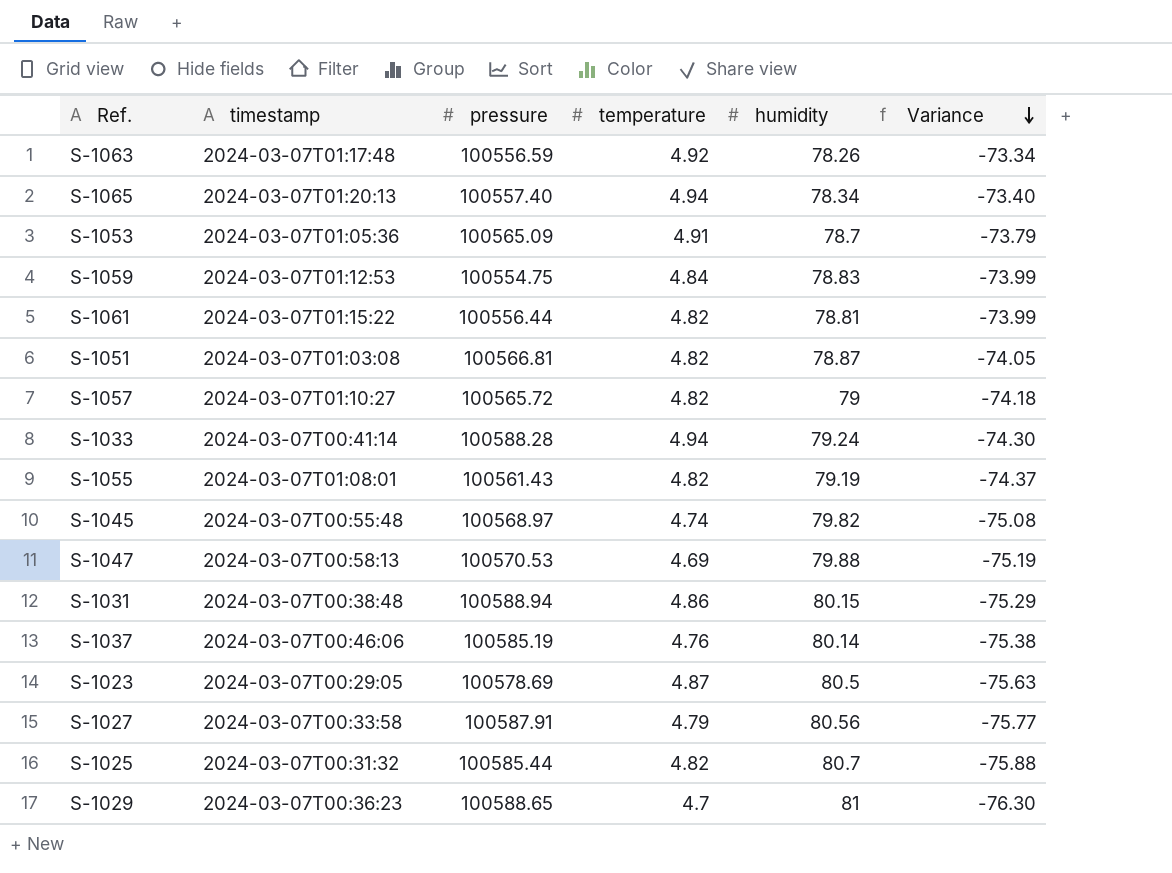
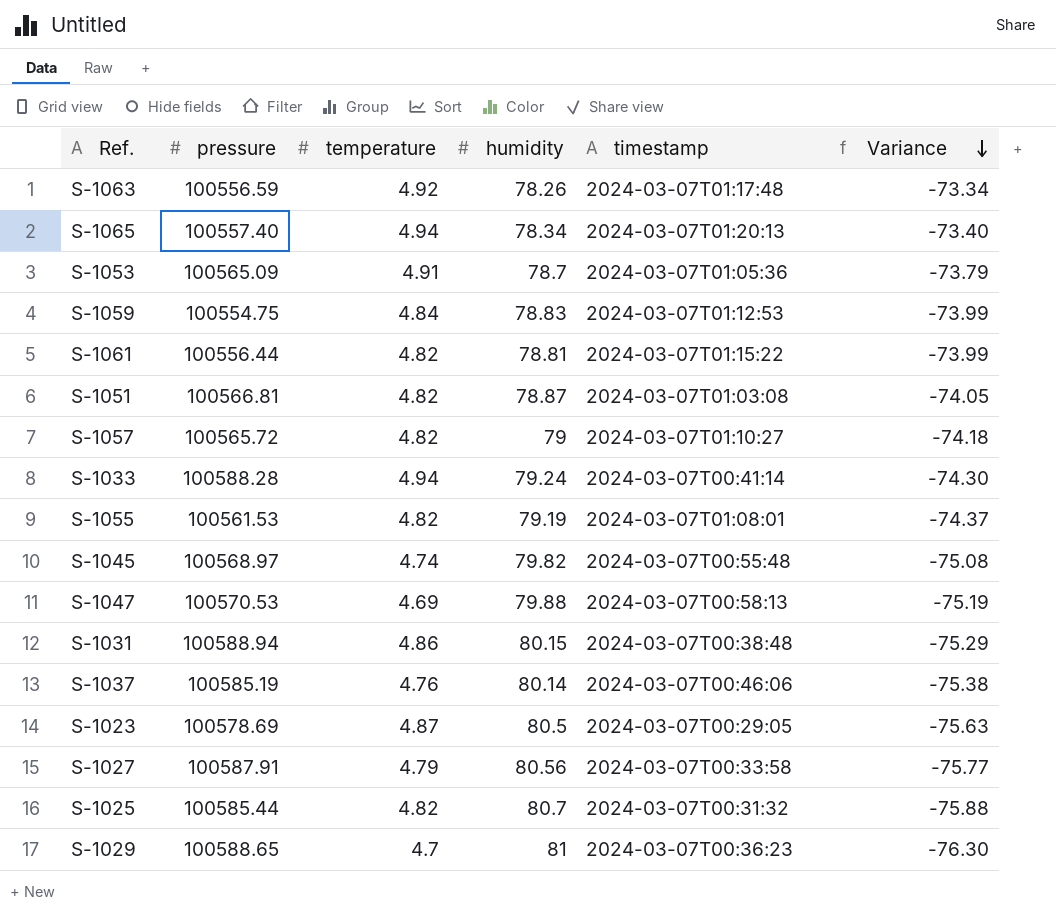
column timestamp | position: 2 -> 5
S-1055 | pressure: 100561.43 -> 100561.53

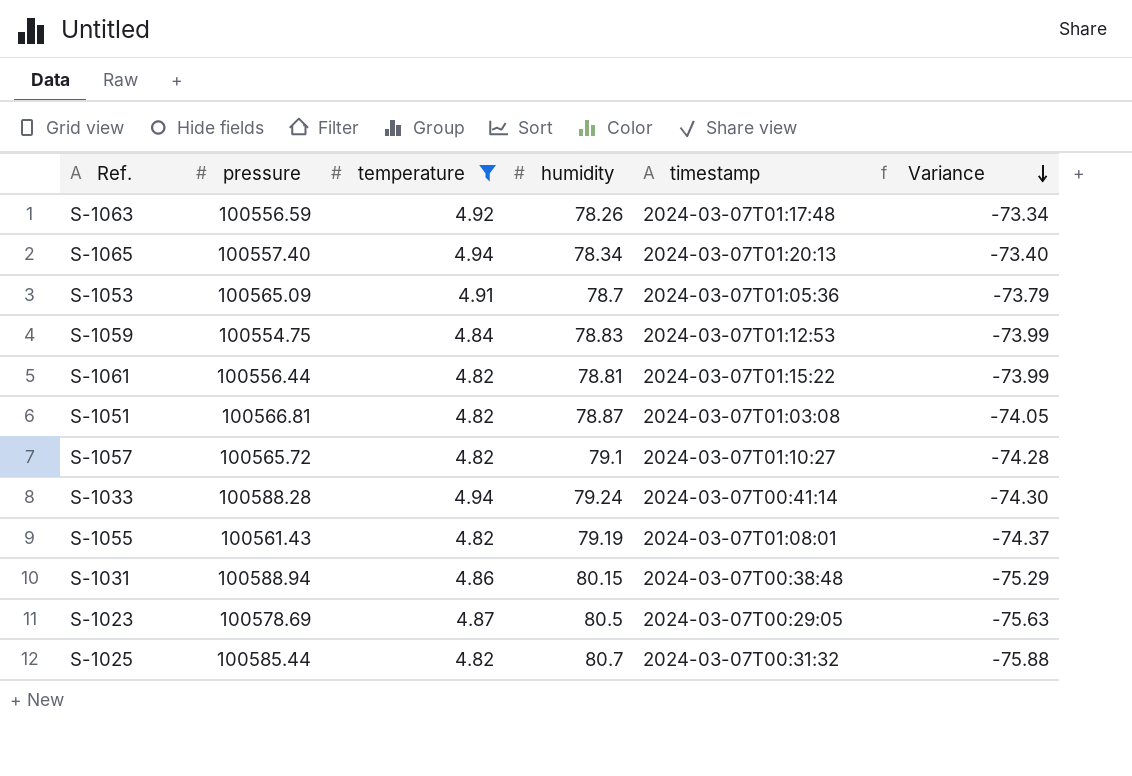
filter: none -> temperature >= 4.82
S-1057 | humidity: 79 -> 79.1
S-1057 | Variance: -74.18 -> -74.28
S-1055 | pressure: 100561.53 -> 100561.43

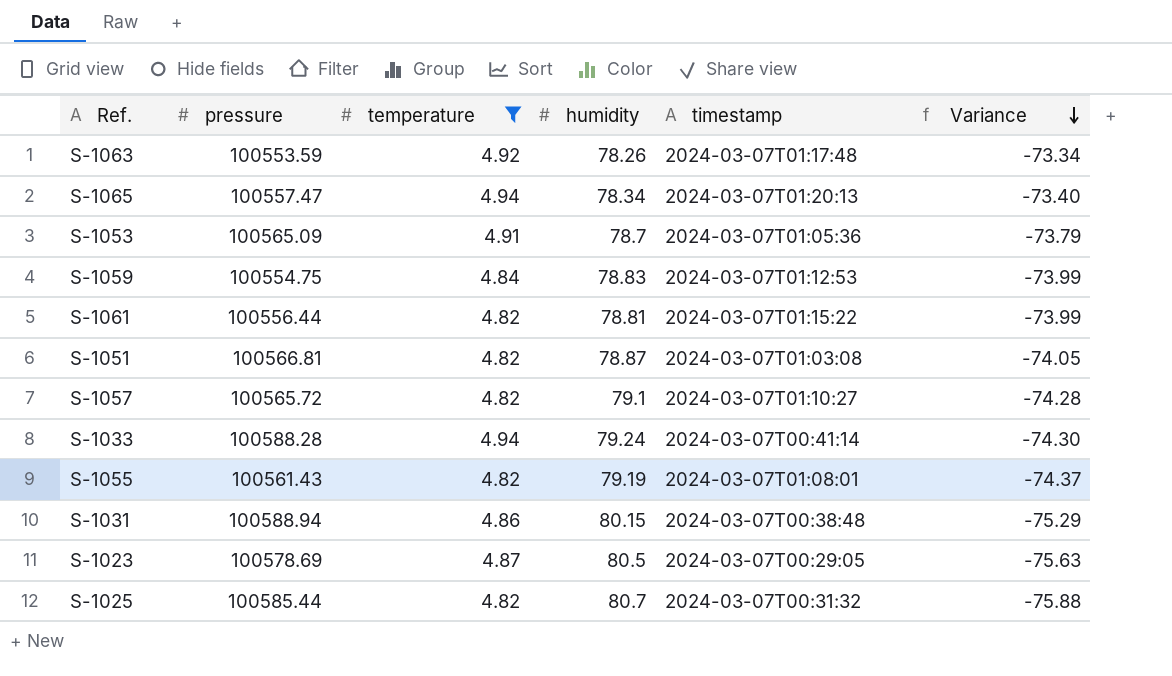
S-1063 | pressure: 100556.59 -> 100553.59
S-1065 | pressure: 100557.40 -> 100557.47

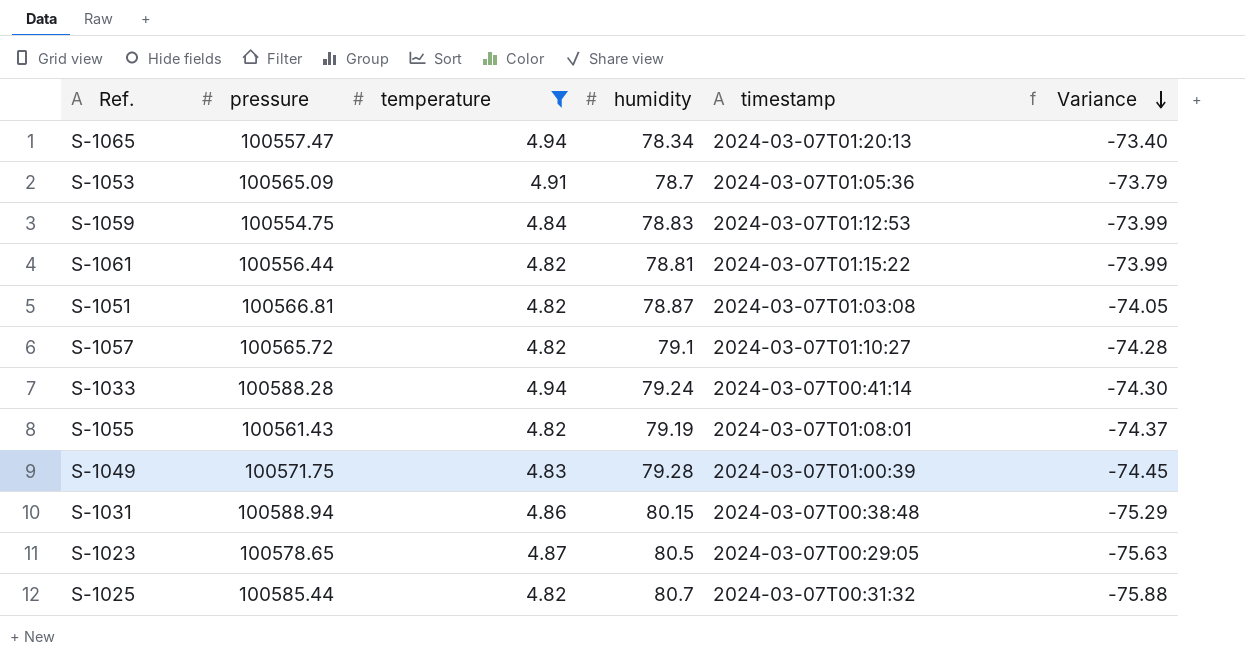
row S-1063: 100553.59 | 4.92 | 78.26 | 2024-03-07T01:17:48 | -73.34 -> none
row S-1049: none -> 100571.75 | 4.83 | 79.28 | 2024-03-07T01:00:39 | -74.45
S-1023 | pressure: 100578.69 -> 100578.65

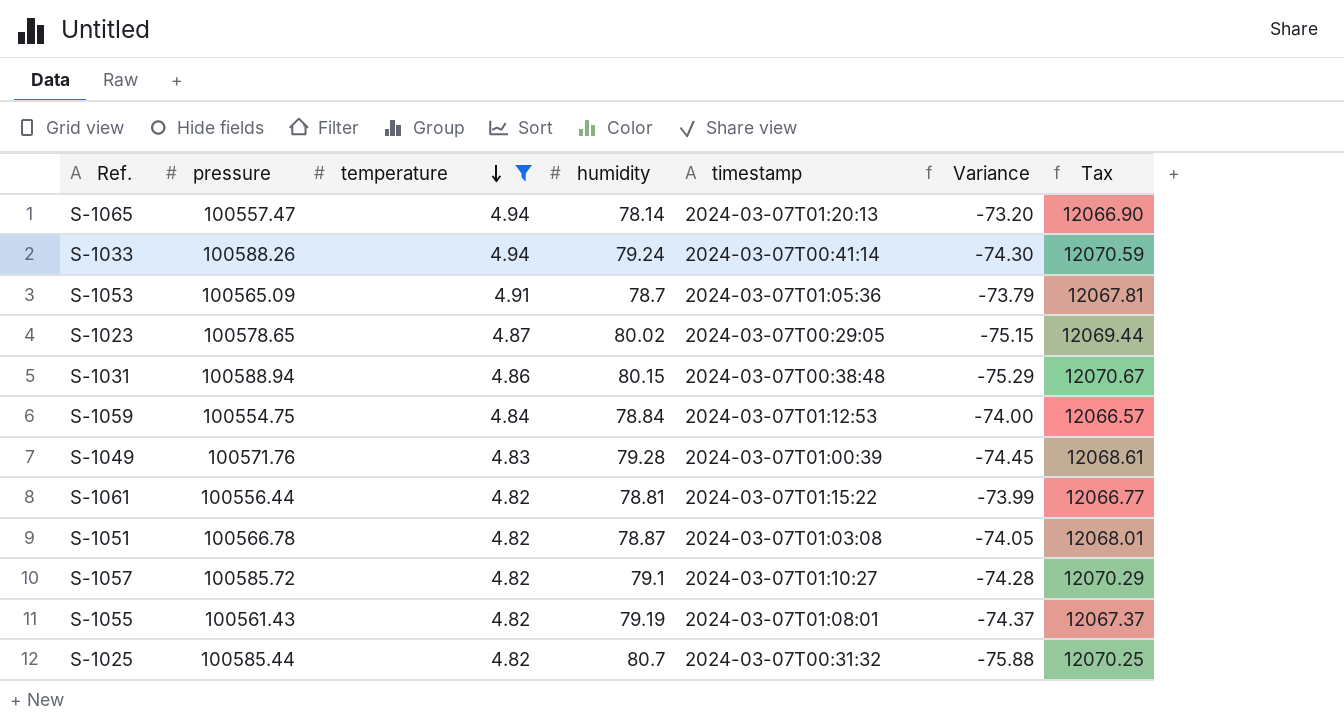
row order: Variance descending -> temperature descending
column Tax | formula: none -> [pressure] * 0.12
S-1065 | humidity: 78.34 -> 78.14
S-1065 | Variance: -73.40 -> -73.20
S-1033 | pressure: 100588.28 -> 100588.26
S-1023 | humidity: 80.5 -> 80.02
S-1023 | Variance: -75.63 -> -75.15
S-1059 | humidity: 78.83 -> 78.84
S-1059 | Variance: -73.99 -> -74.00
S-1049 | pressure: 100571.75 -> 100571.76
S-1051 | pressure: 100566.81 -> 100566.78
S-1057 | pressure: 100565.72 -> 100585.72

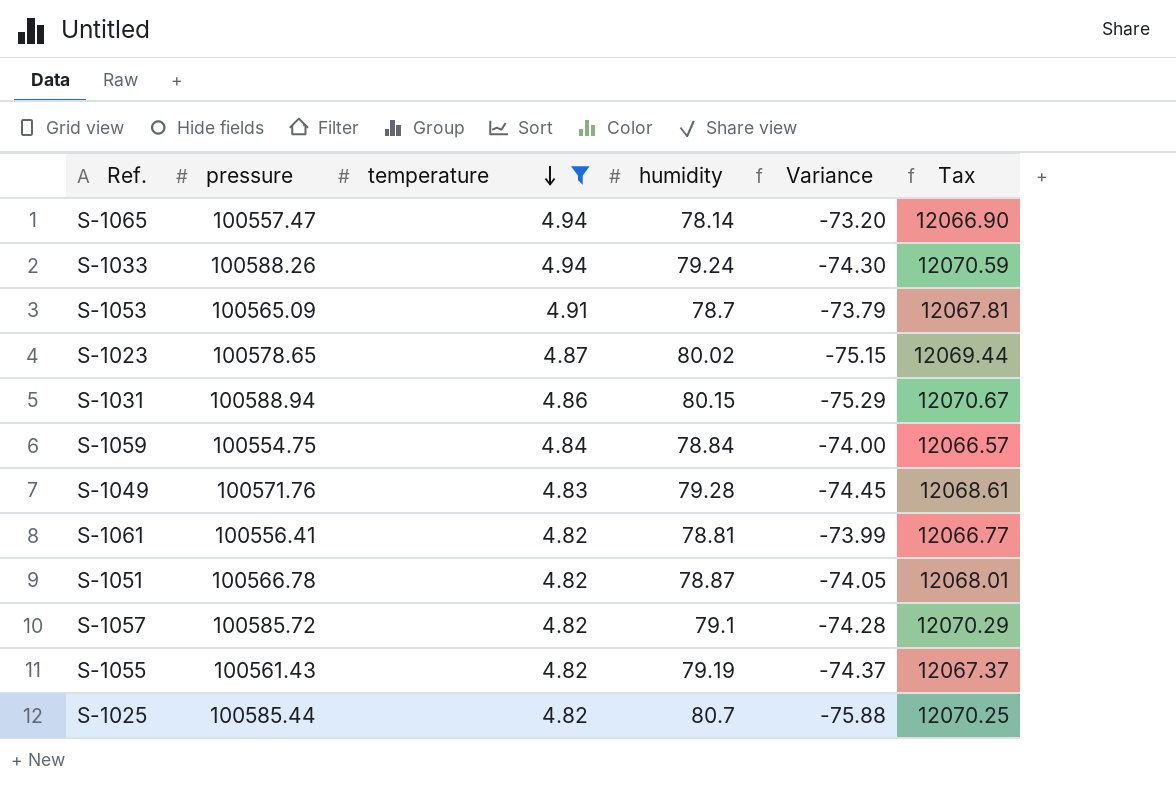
column timestamp | position: 5 -> none
S-1061 | pressure: 100556.44 -> 100556.41

